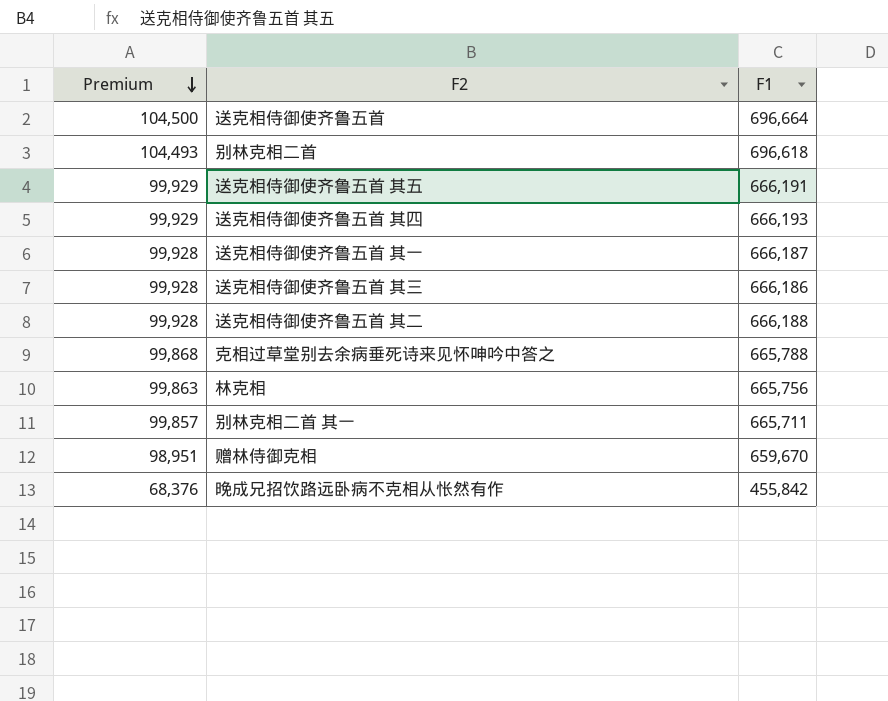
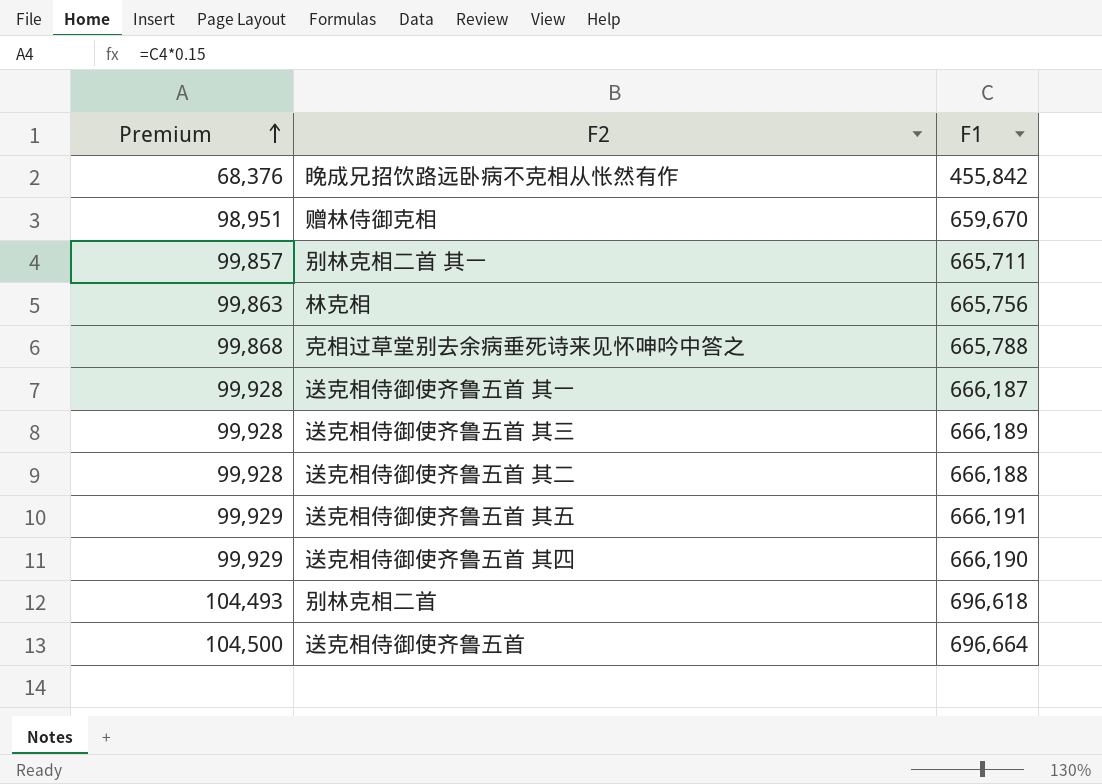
row order: Premium descending -> Premium ascending
送克相侍御使齐鲁五首 其三 | F1: 666,186 -> 666,189
送克相侍御使齐鲁五首 其四 | F1: 666,193 -> 666,190

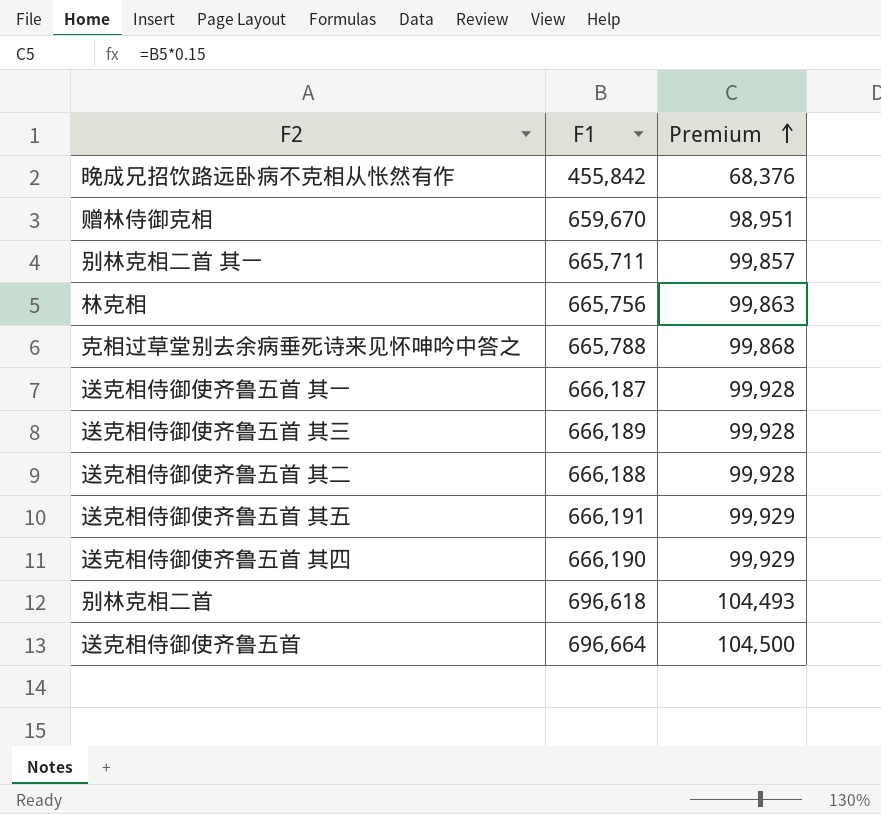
column Premium | position: 1 -> 3

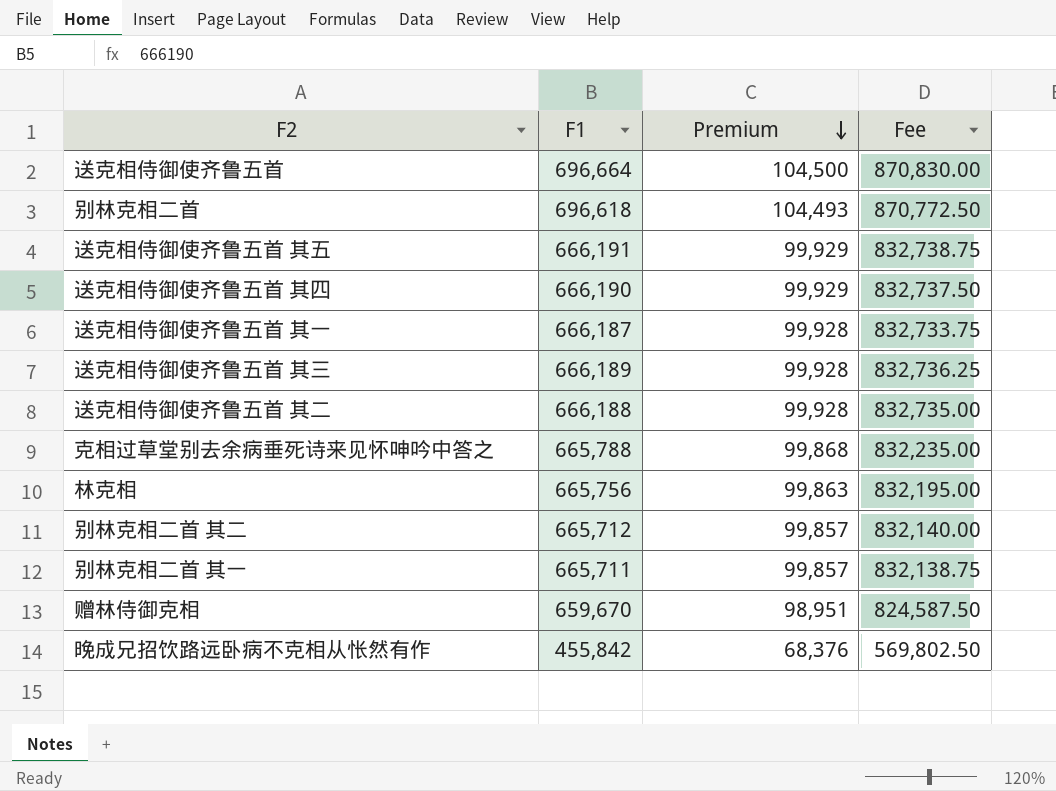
row order: Premium ascending -> Premium descending
column Fee | formula: none -> [F1] * 1.25
row 别林克相二首 其二: none -> 665,712 | 99,857 | 832,140.00

